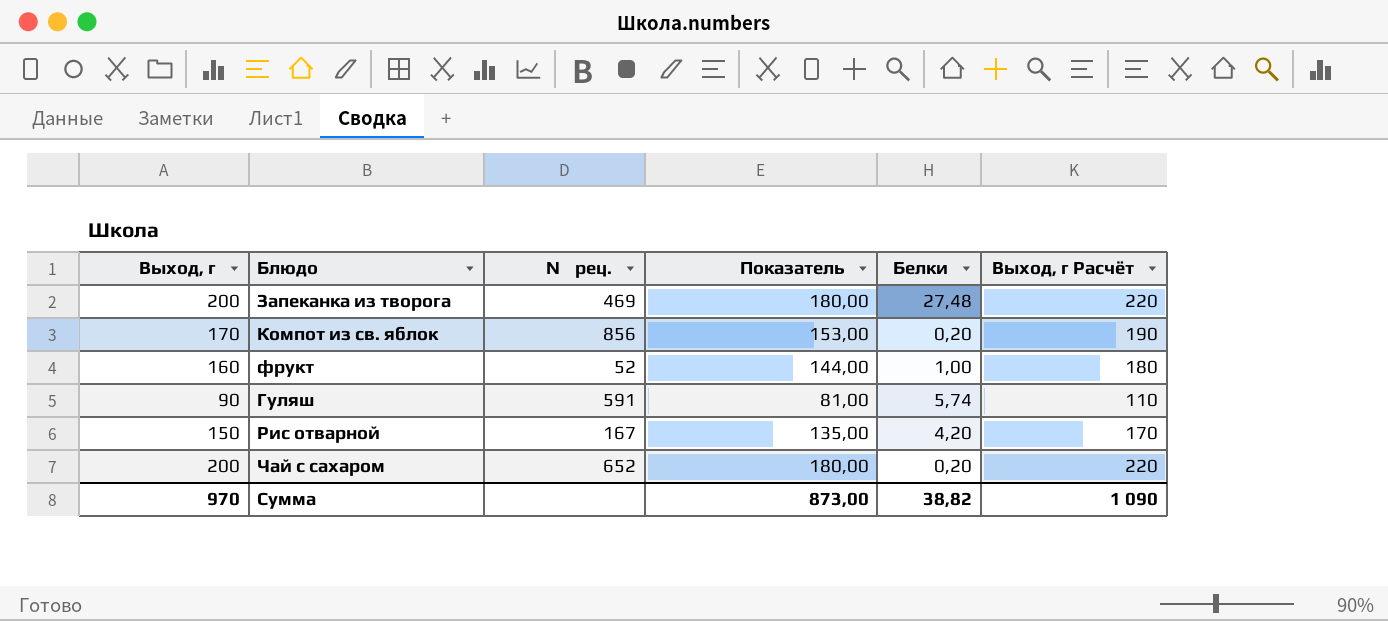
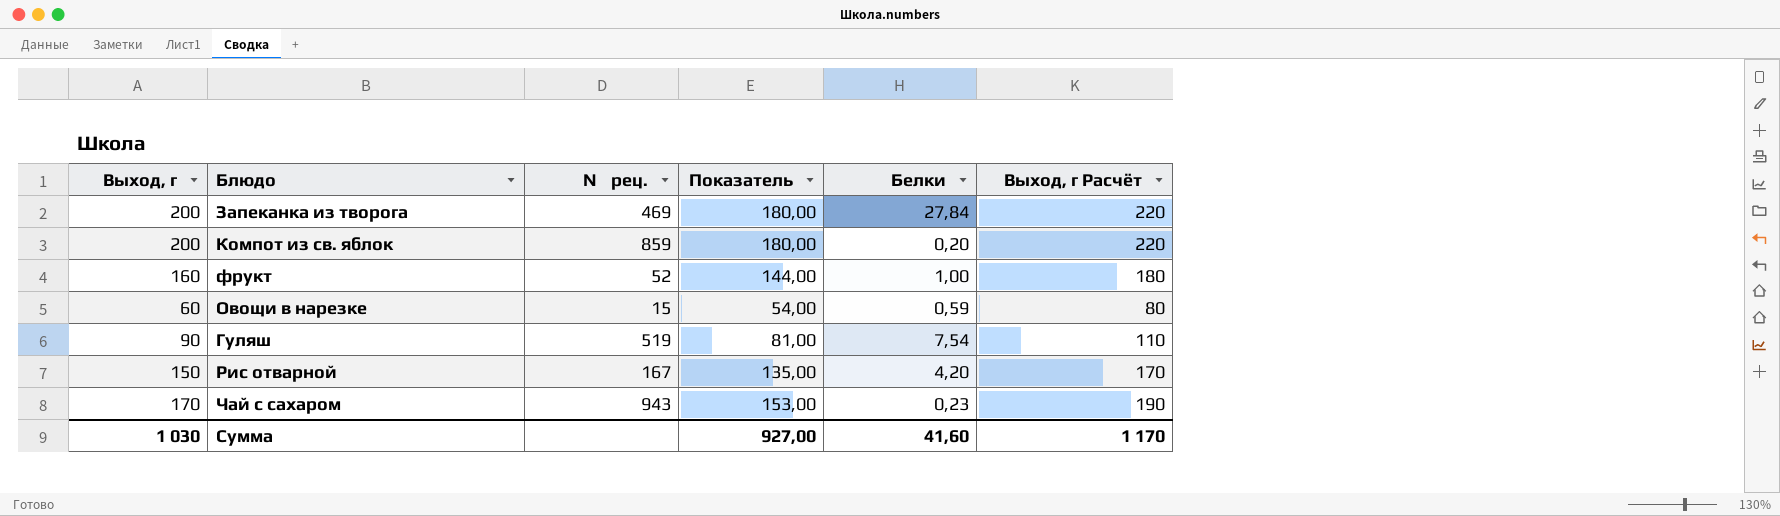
Запеканка из творога | Белки: 27,48 -> 27,84
Компот из св. яблок | Выход, г: 170 -> 200
Компот из св. яблок | № рец.: 856 -> 859
Компот из св. яблок | Показатель: 153,00 -> 180,00
Компот из св. яблок | Выход, г Расчёт: 190 -> 220
row Овощи в нарезке: none -> 60 | 15 | 54,00 | 0,59 | 80
Гуляш | № рец.: 591 -> 519
Гуляш | Белки: 5,74 -> 7,54
Чай с сахаром | Выход, г: 200 -> 170
Чай с сахаром | № рец.: 652 -> 943
Чай с сахаром | Показатель: 180,00 -> 153,00
Чай с сахаром | Белки: 0,20 -> 0,23
Чай с сахаром | Выход, г Расчёт: 220 -> 190
Сумма | Выход, г: 970 -> 1 030
Сумма | Показатель: 873,00 -> 927,00
Сумма | Белки: 38,82 -> 41,60
Сумма | Выход, г Расчёт: 1 090 -> 1 170

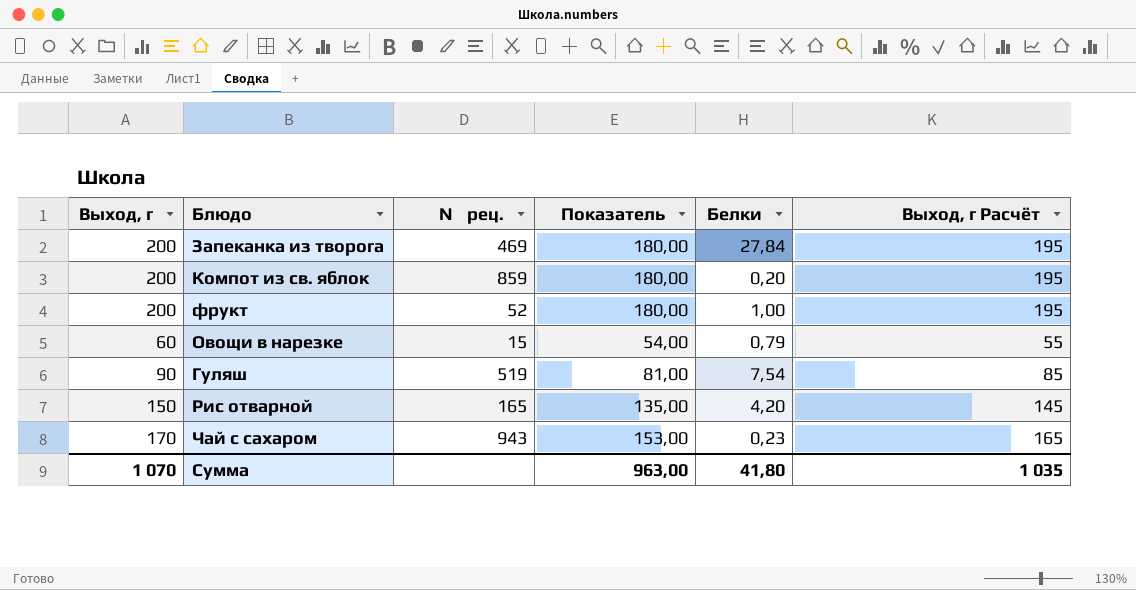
column Выход, г Расчёт | formula: [Выход, г] + 20 -> [Выход, г] - 5
фрукт | Выход, г: 160 -> 200
фрукт | Показатель: 144,00 -> 180,00
Овощи в нарезке | Белки: 0,59 -> 0,79
Рис отварной | № рец.: 167 -> 165
Сумма | Выход, г: 1 030 -> 1 070
Сумма | Показатель: 927,00 -> 963,00
Сумма | Белки: 41,60 -> 41,80
Сумма | Выход, г Расчёт: 1 170 -> 1 035

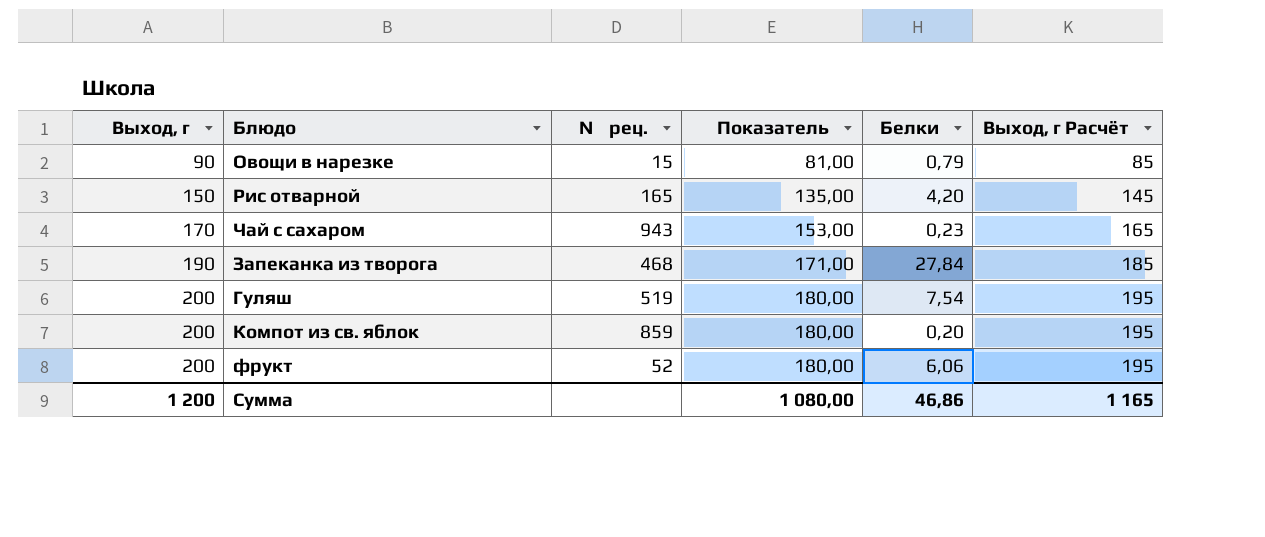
row order: none -> Выход, г ascending
Овощи в нарезке | Выход, г: 60 -> 90
Овощи в нарезке | Показатель: 54,00 -> 81,00
Овощи в нарезке | Выход, г Расчёт: 55 -> 85
Запеканка из творога | Выход, г: 200 -> 190
Запеканка из творога | № рец.: 469 -> 468
Запеканка из творога | Показатель: 180,00 -> 171,00
Запеканка из творога | Выход, г Расчёт: 195 -> 185
Гуляш | Выход, г: 90 -> 200
Гуляш | Показатель: 81,00 -> 180,00
Гуляш | Выход, г Расчёт: 85 -> 195
фрукт | Белки: 1,00 -> 6,06
Сумма | Выход, г: 1 070 -> 1 200
Сумма | Показатель: 963,00 -> 1 080,00
Сумма | Белки: 41,80 -> 46,86
Сумма | Выход, г Расчёт: 1 035 -> 1 165

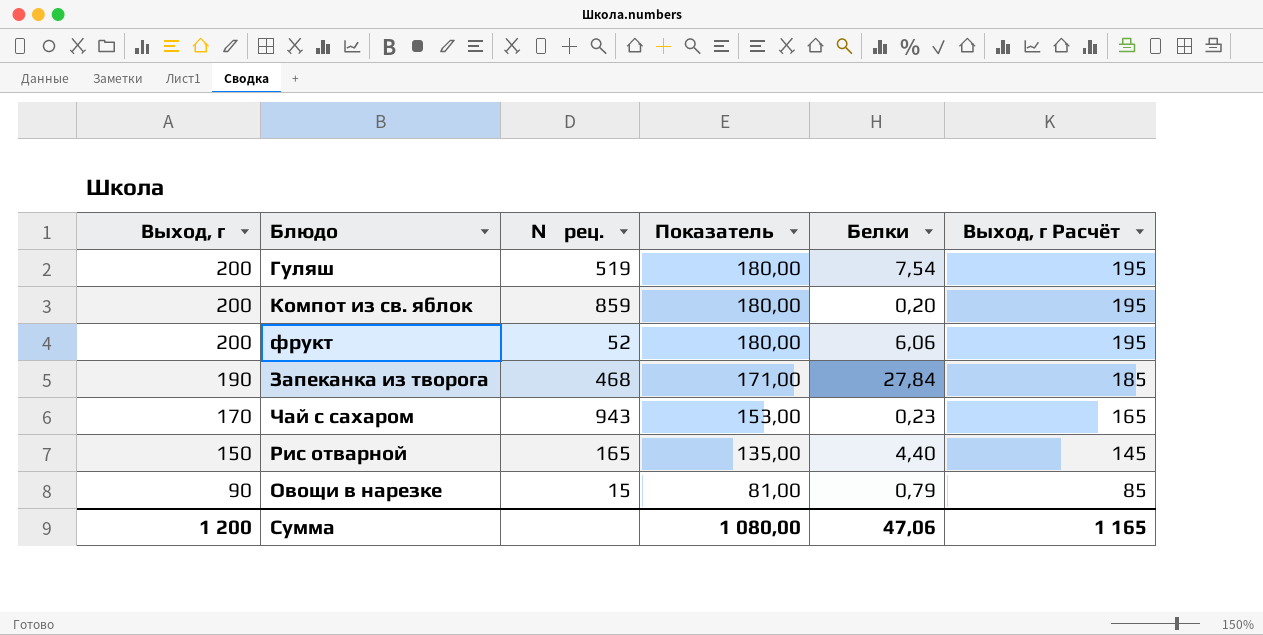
row order: Выход, г ascending -> Выход, г descending
Рис отварной | Белки: 4,20 -> 4,40
Сумма | Белки: 46,86 -> 47,06

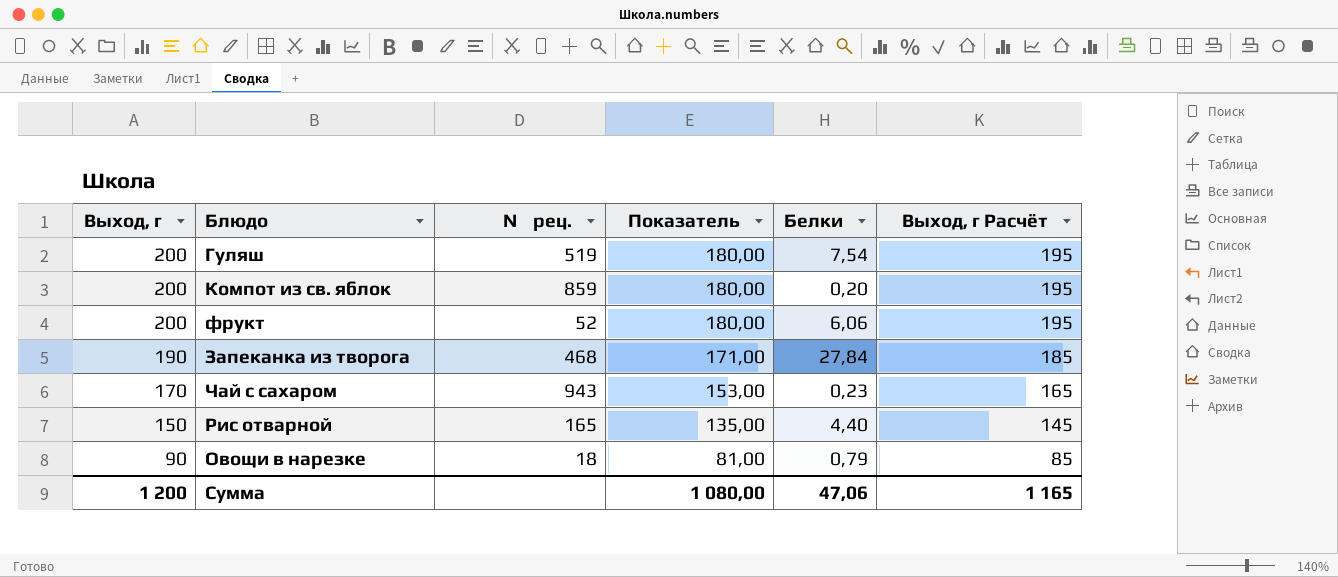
Овощи в нарезке | № рец.: 15 -> 18

